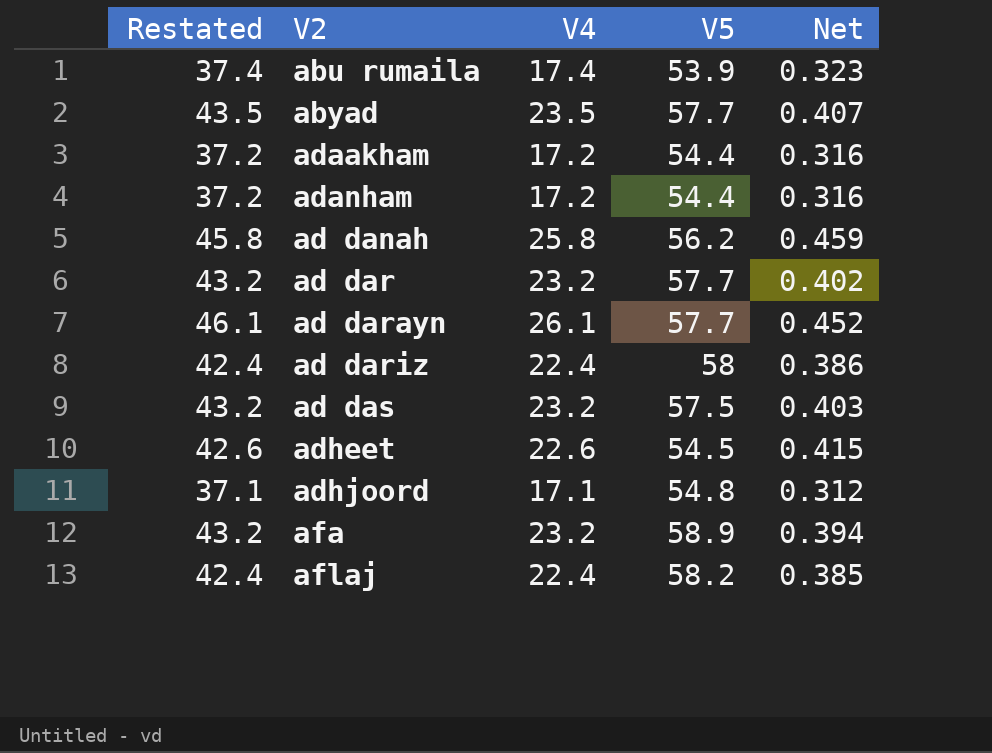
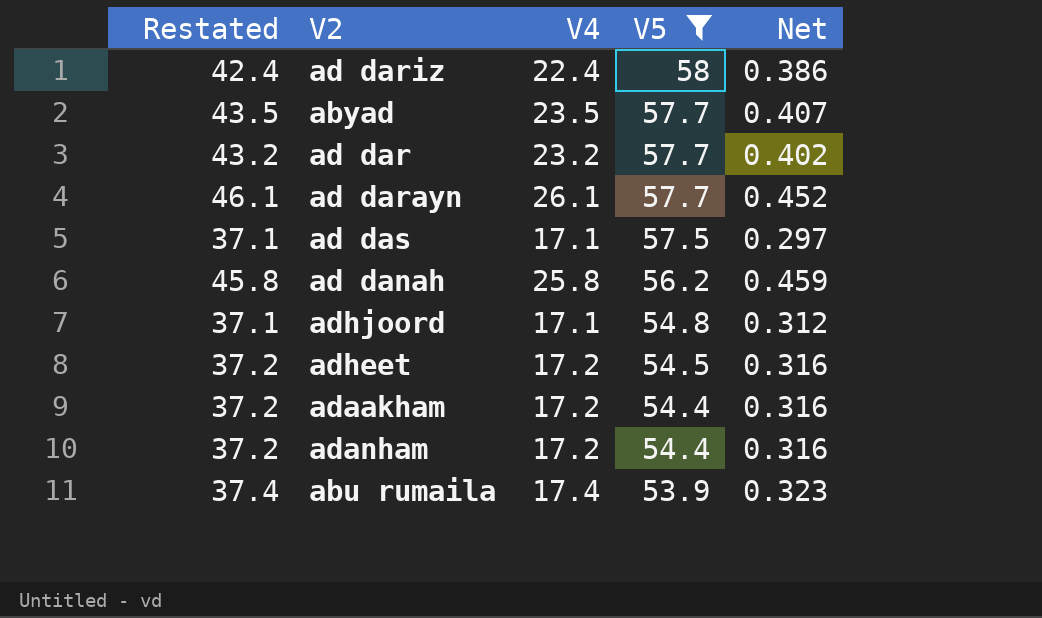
filter: none -> V5 <= 58
row order: none -> V5 descending
ad das | Restated: 43.2 -> 37.1
ad das | V4: 23.2 -> 17.1
ad das | Net: 0.403 -> 0.297
adheet | Restated: 42.6 -> 37.2
adheet | V4: 22.6 -> 17.2
adheet | Net: 0.415 -> 0.316

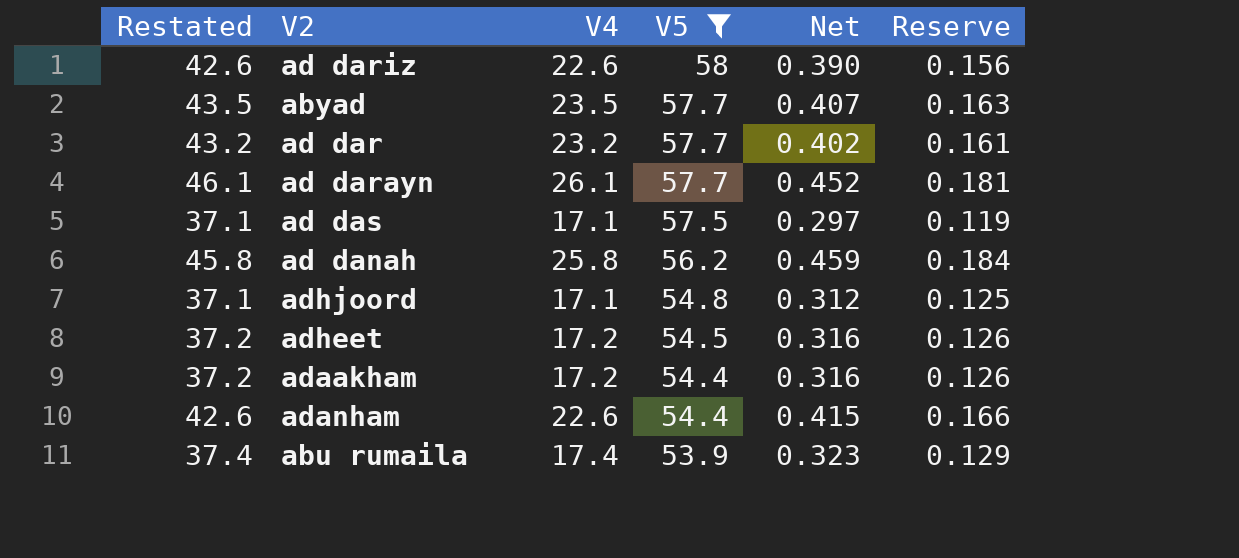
column Reserve | formula: none -> [Net] * 0.4
ad dariz | Restated: 42.4 -> 42.6
ad dariz | V4: 22.4 -> 22.6
ad dariz | Net: 0.386 -> 0.390
adanham | Restated: 37.2 -> 42.6
adanham | V4: 17.2 -> 22.6
adanham | Net: 0.316 -> 0.415

